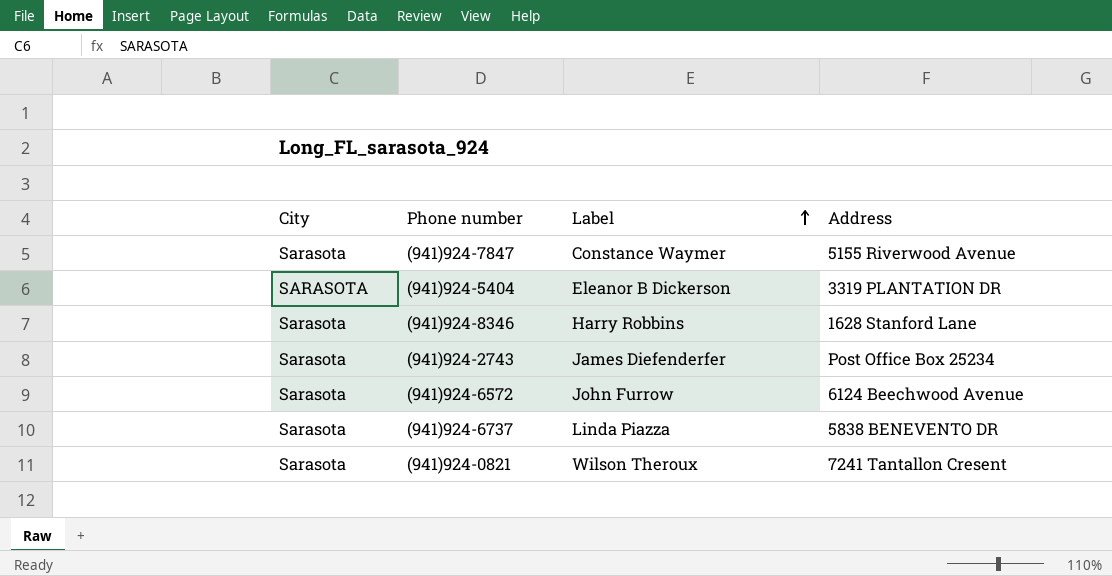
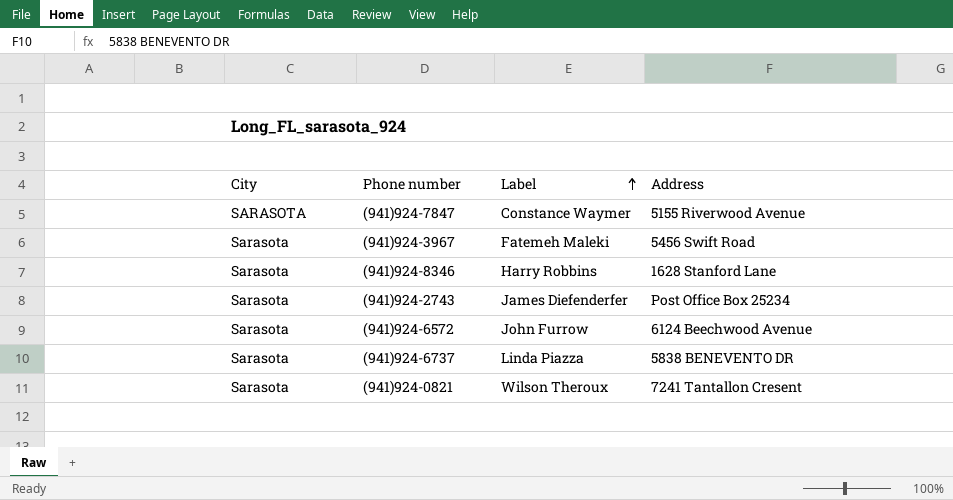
row (941)924-5404: SARASOTA | Eleanor B Dickerson | 3319 PLANTATION DR -> none
(941)924-7847 | City: Sarasota -> SARASOTA
row (941)924-3967: none -> Sarasota | Fatemeh Maleki | 5456 Swift Road

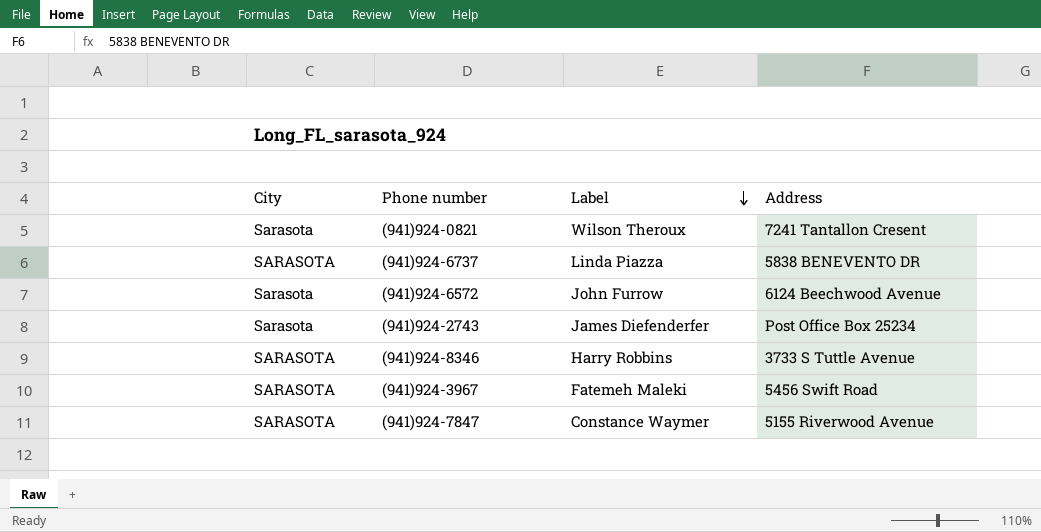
row order: Label ascending -> Label descending
(941)924-6737 | City: Sarasota -> SARASOTA
(941)924-8346 | City: Sarasota -> SARASOTA
(941)924-8346 | Address: 1628 Stanford Lane -> 3733 S Tuttle Avenue
(941)924-3967 | City: Sarasota -> SARASOTA

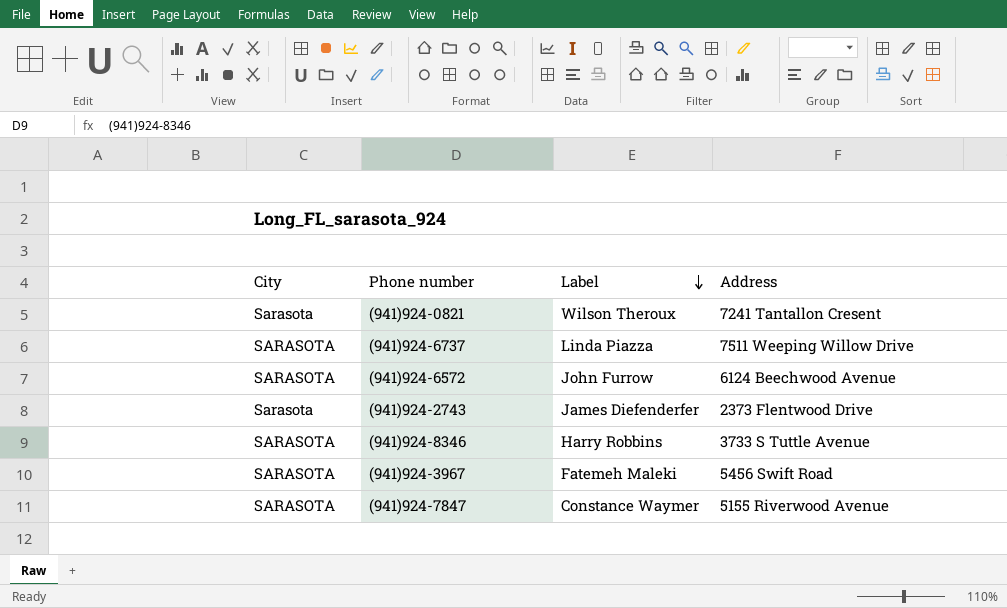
(941)924-6737 | Address: 5838 BENEVENTO DR -> 7511 Weeping Willow Drive
(941)924-6572 | City: Sarasota -> SARASOTA
(941)924-2743 | Address: Post Office Box 25234 -> 2373 Flentwood Drive

